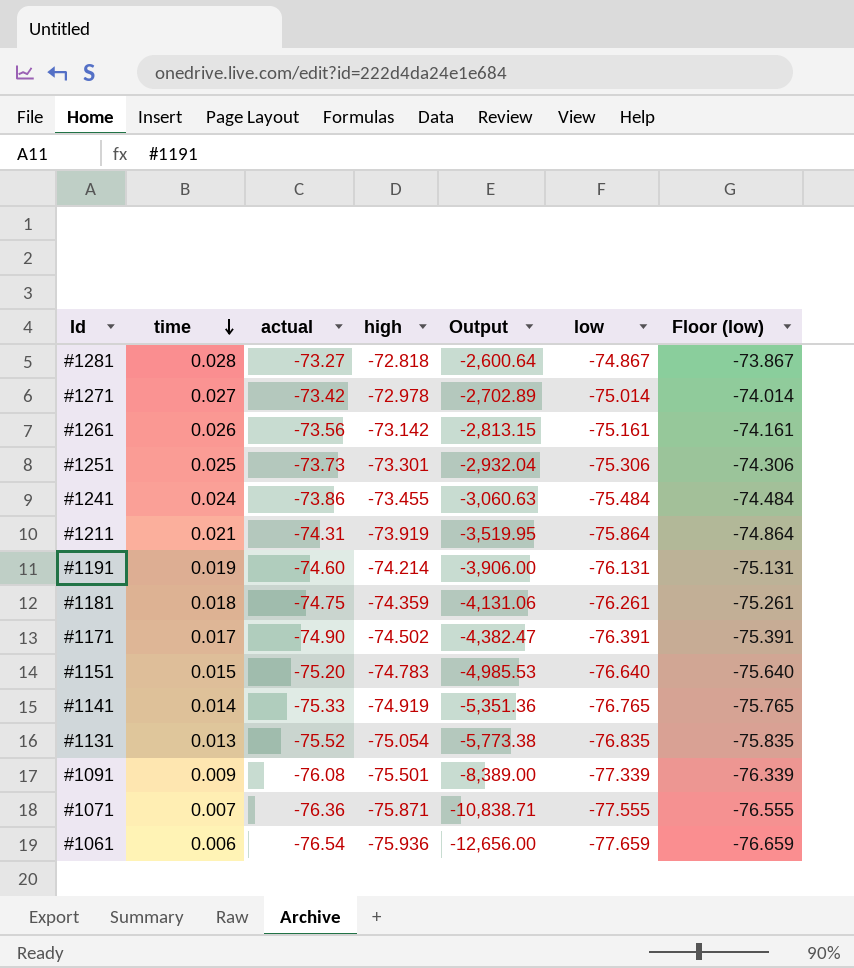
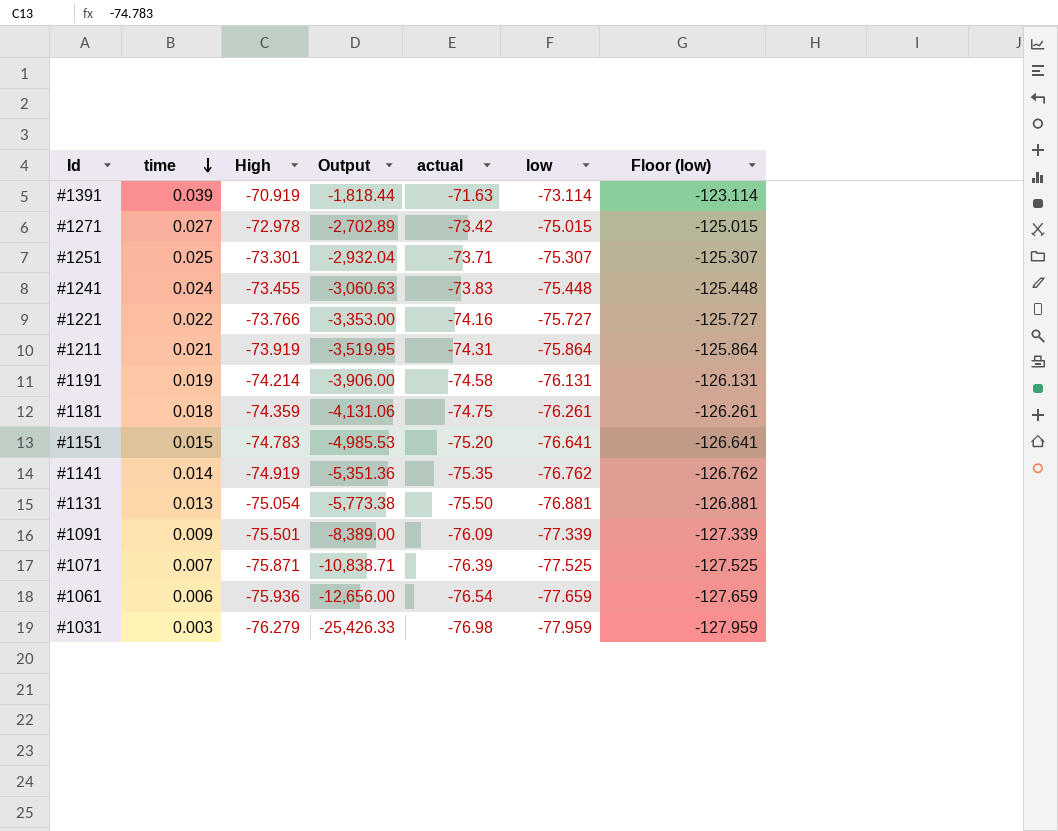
column name: high -> High
column actual | position: 3 -> 5
column Floor (low) | formula: [low] + 1 -> [low] - 50
row #1281: 0.028 | -73.27 | -72.818 | -2,600.64 | -74.867 | -73.867 -> none
row #1261: 0.026 | -73.56 | -73.142 | -2,813.15 | -75.161 | -74.161 -> none
row #1171: 0.017 | -74.90 | -74.502 | -4,382.47 | -76.391 | -75.391 -> none
row #1391: none -> 0.039 | -70.919 | -1,818.44 | -71.63 | -73.114 | -123.114
#1271 | low: -75.014 -> -75.015
#1251 | actual: -73.73 -> -73.71
#1251 | low: -75.306 -> -75.307
#1241 | actual: -73.86 -> -73.83
#1241 | low: -75.484 -> -75.448
row #1221: none -> 0.022 | -73.766 | -3,353.00 | -74.16 | -75.727 | -125.727
#1191 | actual: -74.60 -> -74.58
#1151 | low: -76.640 -> -76.641
#1141 | actual: -75.33 -> -75.35
#1141 | low: -76.765 -> -76.762
#1131 | actual: -75.52 -> -75.50
#1131 | low: -76.835 -> -76.881
#1091 | actual: -76.08 -> -76.09
#1071 | actual: -76.36 -> -76.39
#1071 | low: -77.555 -> -77.525
row #1031: none -> 0.003 | -76.279 | -25,426.33 | -76.98 | -77.959 | -127.959

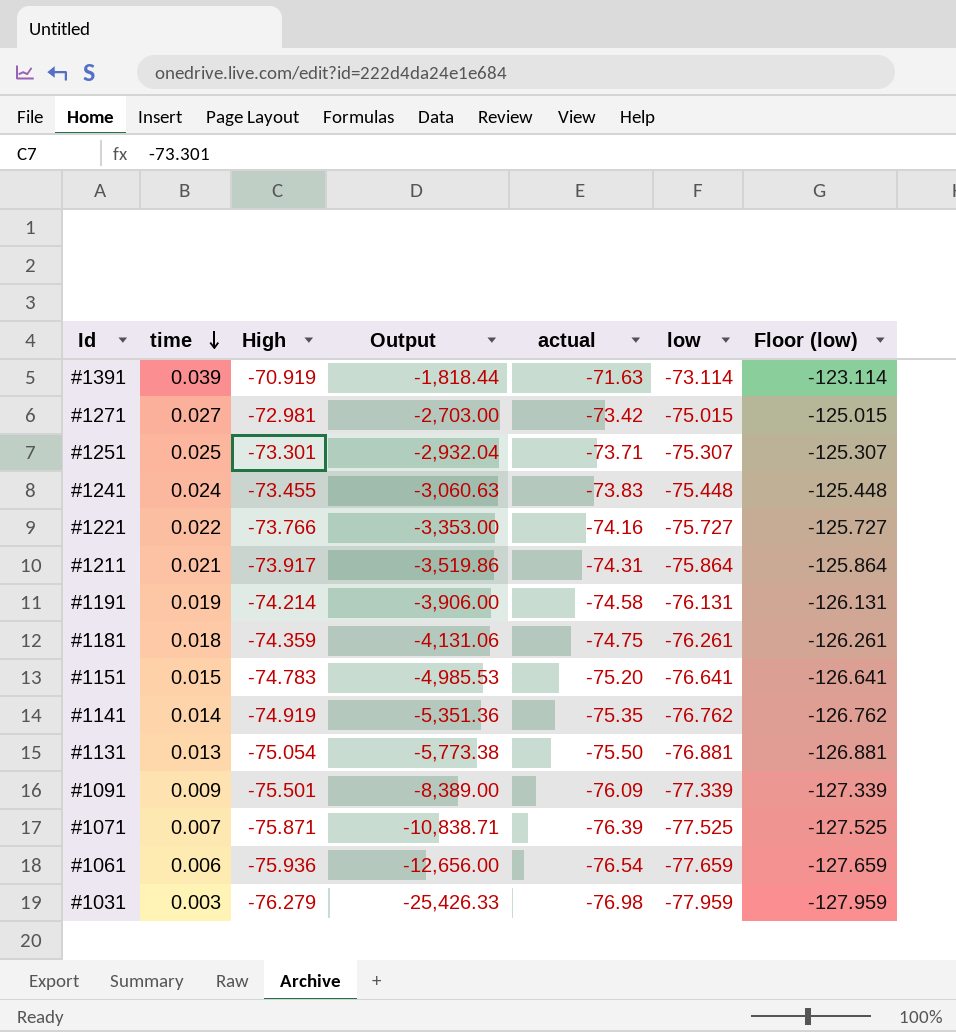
#1271 | High: -72.978 -> -72.981
#1271 | Output: -2,702.89 -> -2,703.00
#1211 | High: -73.919 -> -73.917
#1211 | Output: -3,519.95 -> -3,519.86

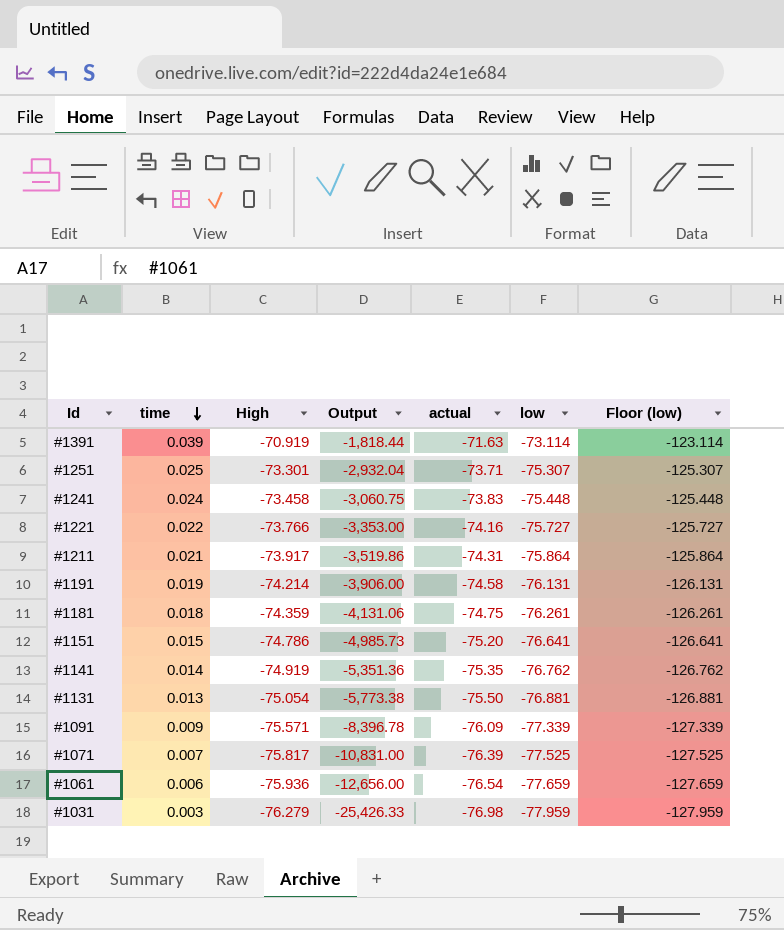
row #1271: 0.027 | -72.981 | -2,703.00 | -73.42 | -75.015 | -125.015 -> none
#1241 | High: -73.455 -> -73.458
#1241 | Output: -3,060.63 -> -3,060.75
#1151 | High: -74.783 -> -74.786
#1151 | Output: -4,985.53 -> -4,985.73
#1091 | High: -75.501 -> -75.571
#1091 | Output: -8,389.00 -> -8,396.78
#1071 | High: -75.871 -> -75.817
#1071 | Output: -10,838.71 -> -10,831.00

